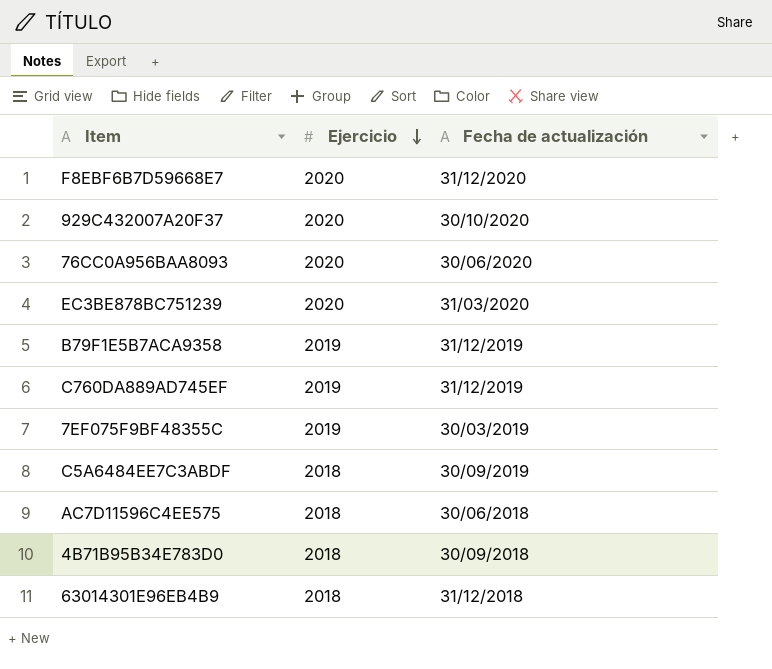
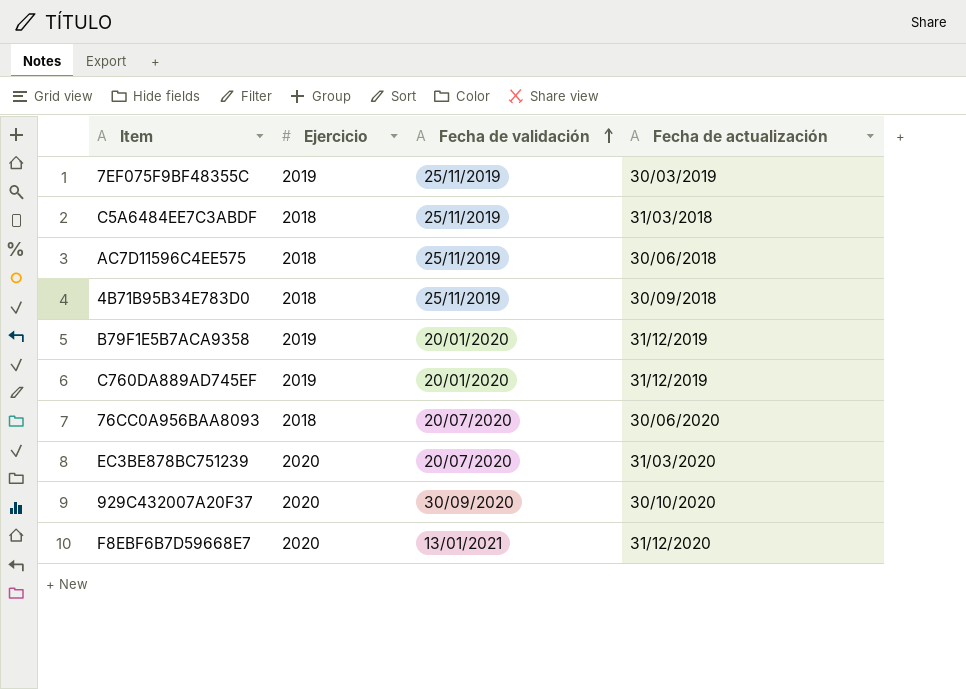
row order: Ejercicio descending -> Fecha de validación ascending
column Fecha de validación | position: none -> 3
row 63014301E96EB4B9: 2018 | 31/12/2018 -> none
C5A6484EE7C3ABDF | Fecha de actualización: 30/09/2019 -> 31/03/2018
76CC0A956BAA8093 | Ejercicio: 2020 -> 2018

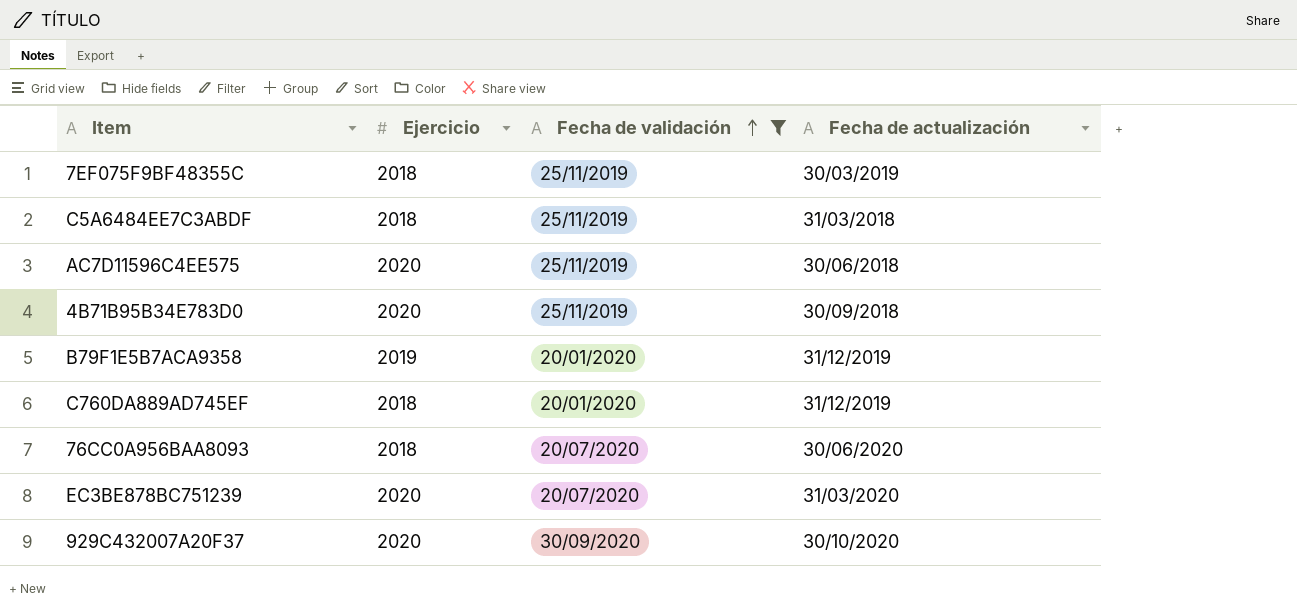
filter: none -> Fecha de validación != 13/01/2021
7EF075F9BF48355C | Ejercicio: 2019 -> 2018
AC7D11596C4EE575 | Ejercicio: 2018 -> 2020
4B71B95B34E783D0 | Ejercicio: 2018 -> 2020
C760DA889AD745EF | Ejercicio: 2019 -> 2018

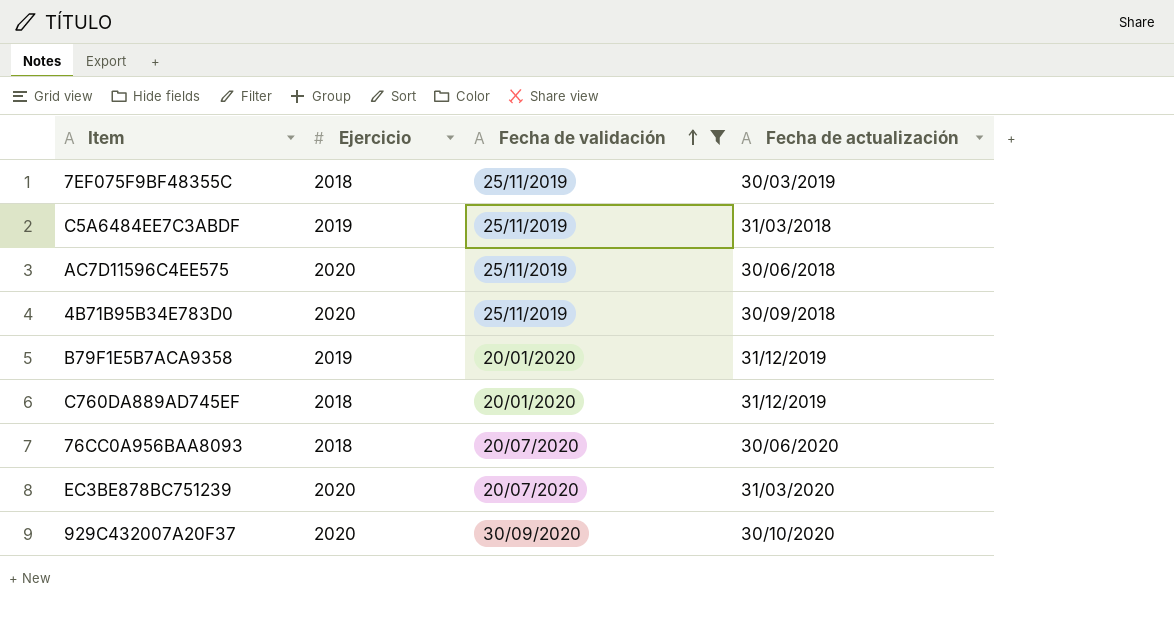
C5A6484EE7C3ABDF | Ejercicio: 2018 -> 2019

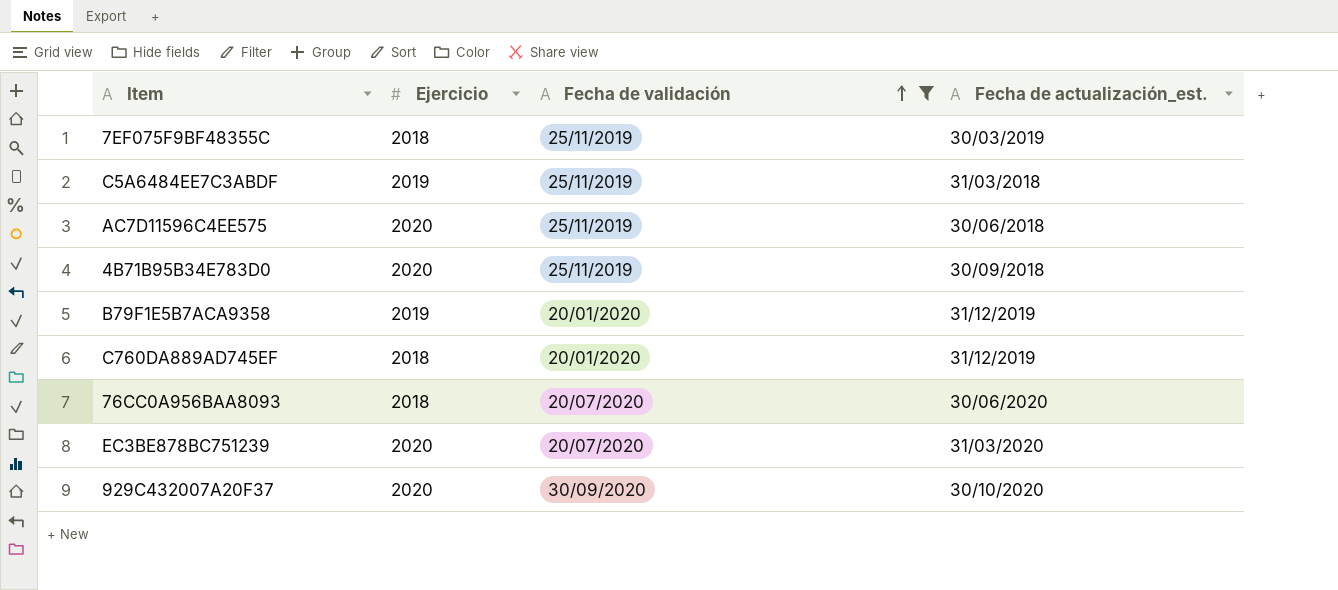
column name: Fecha de actualización -> Fecha de actualización_est.

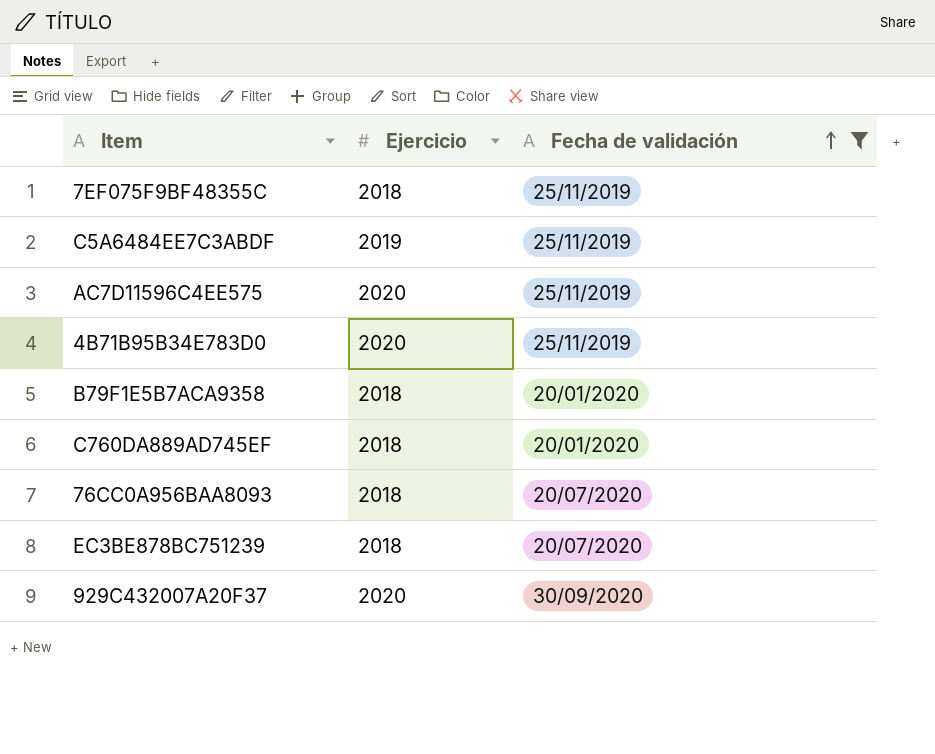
column Fecha de actualización_est. | position: 4 -> none
B79F1E5B7ACA9358 | Ejercicio: 2019 -> 2018
EC3BE878BC751239 | Ejercicio: 2020 -> 2018

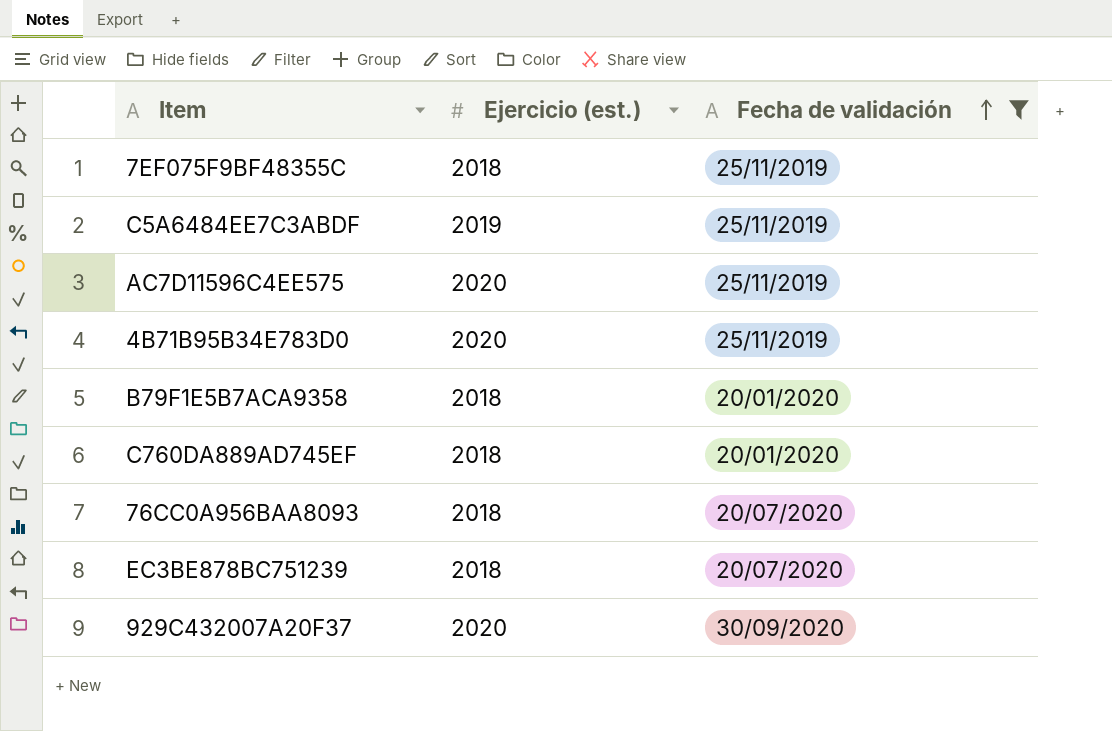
column name: Ejercicio -> Ejercicio (est.)

